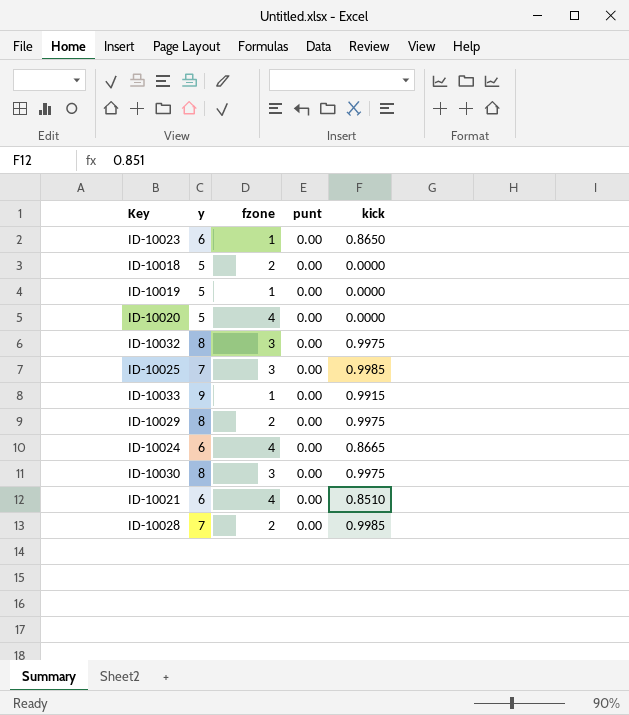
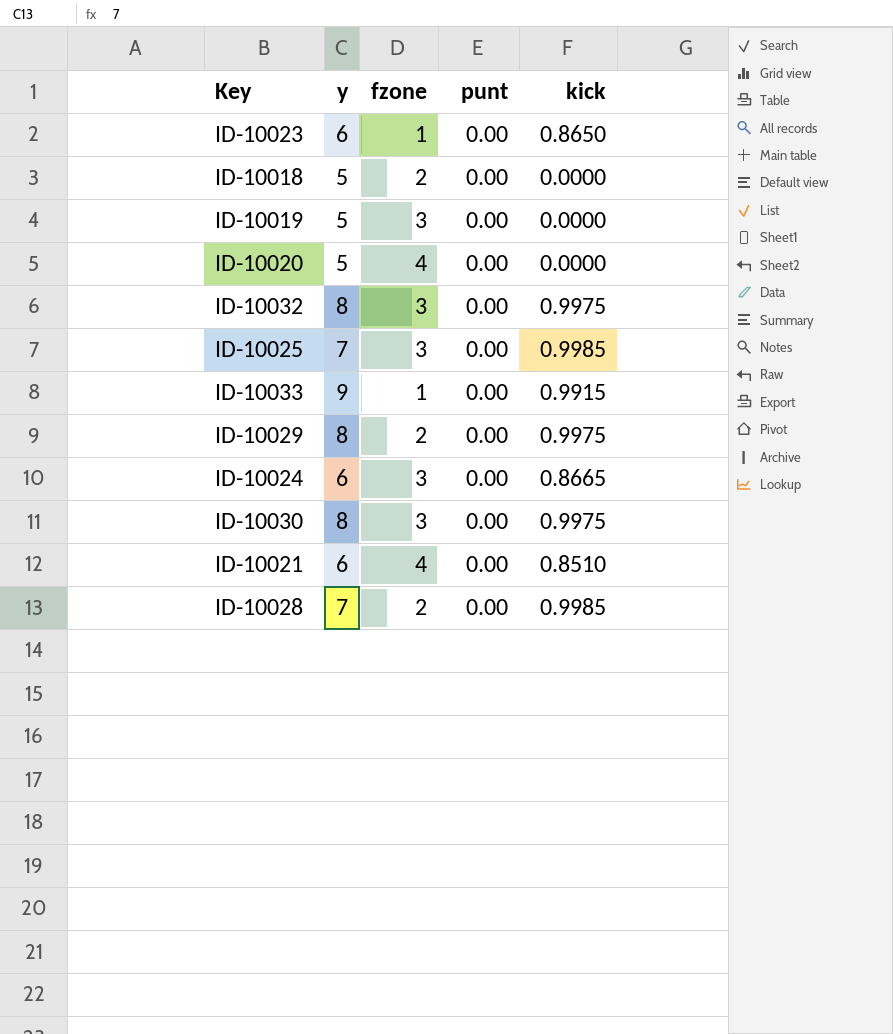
ID-10019 | fzone: 1 -> 3
ID-10024 | fzone: 4 -> 3

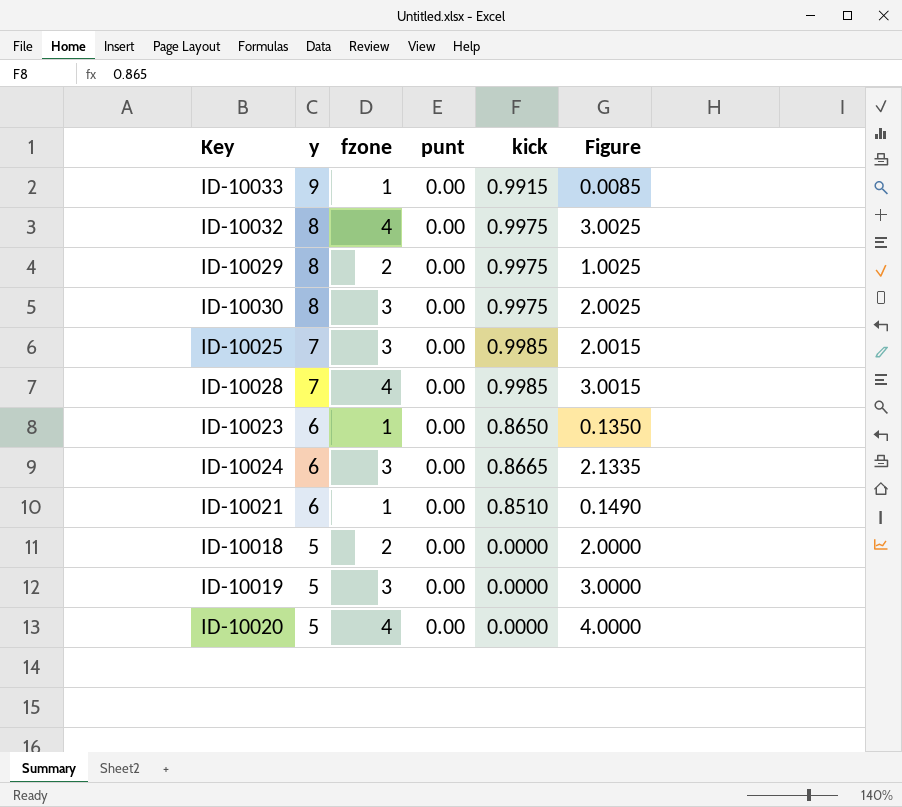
row order: none -> y descending
column Figure | formula: none -> [fzone] - [kick]
ID-10032 | fzone: 3 -> 4
ID-10028 | fzone: 2 -> 4
ID-10021 | fzone: 4 -> 1

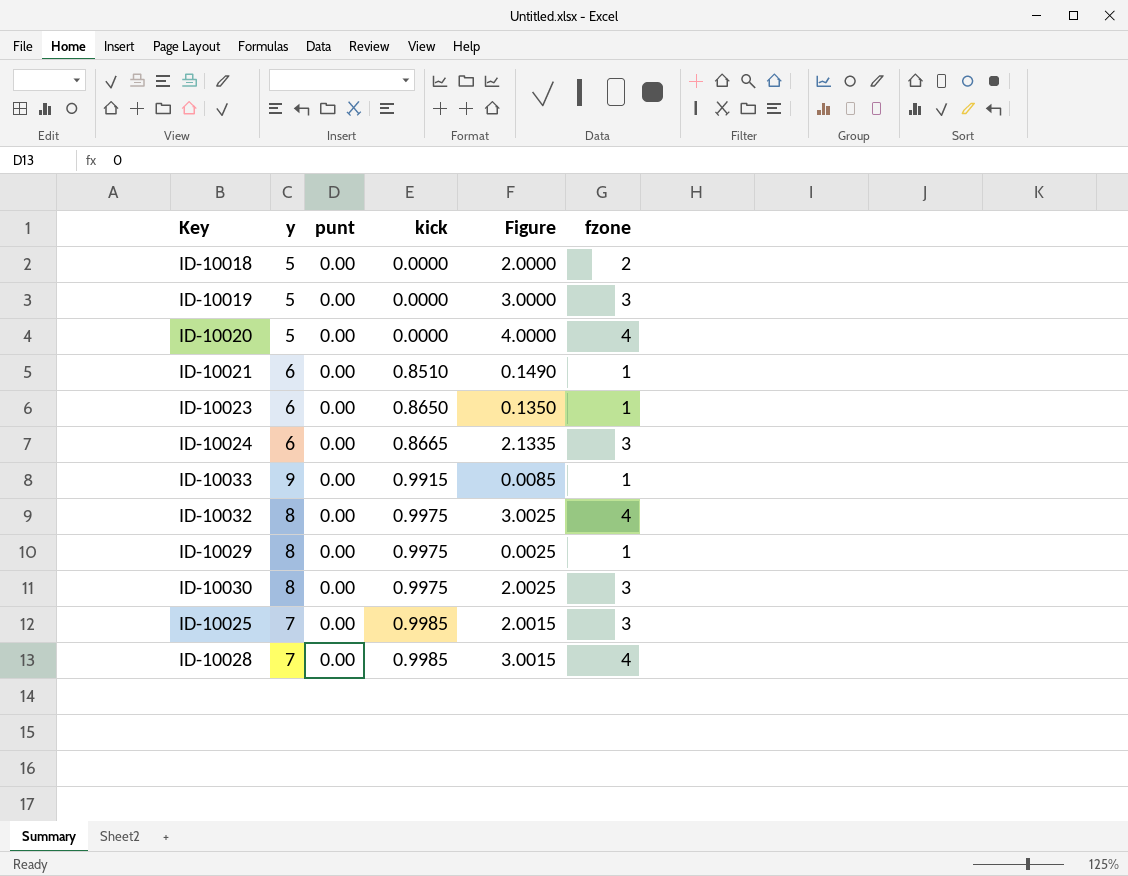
row order: y descending -> kick ascending
column fzone | position: 3 -> 6
ID-10029 | Figure: 1.0025 -> 0.0025
ID-10029 | fzone: 2 -> 1

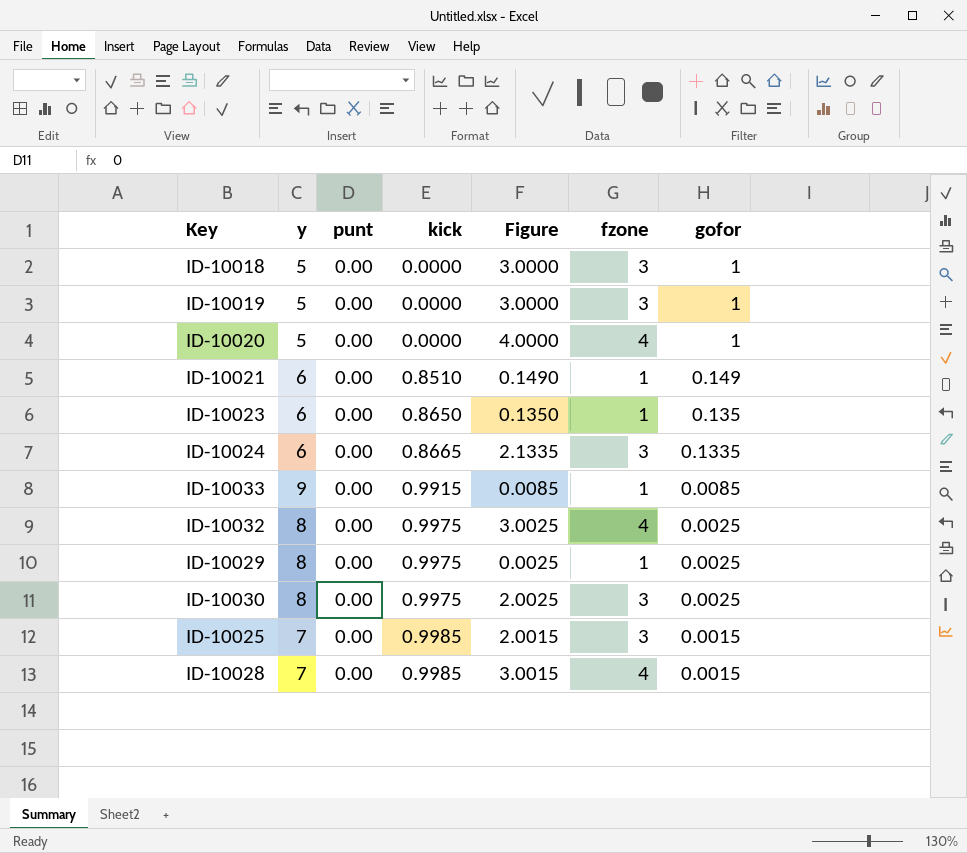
column gofor | position: none -> 7
ID-10018 | Figure: 2.0000 -> 3.0000
ID-10018 | fzone: 2 -> 3

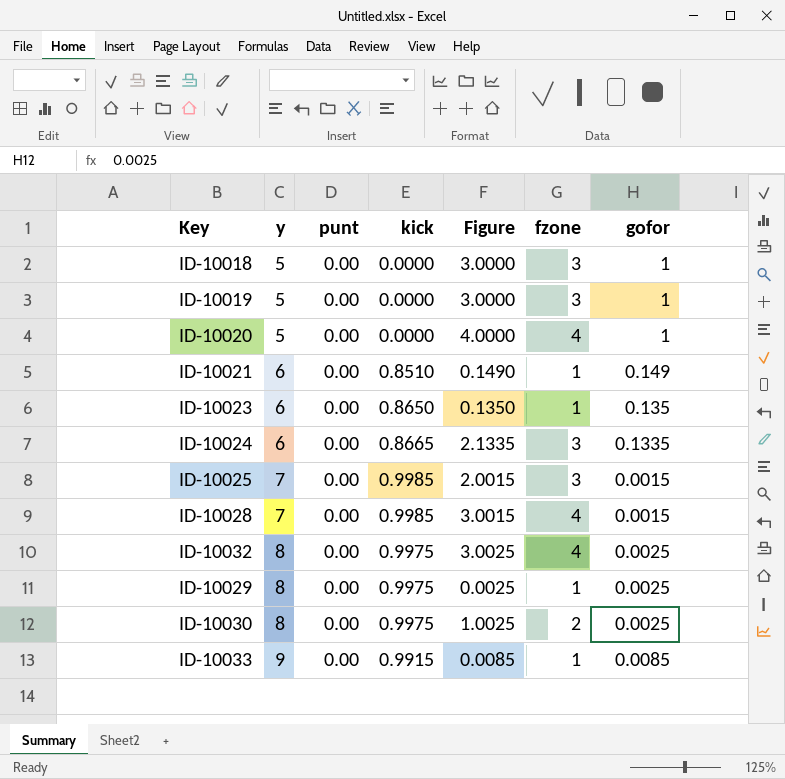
row order: kick ascending -> y ascending
ID-10030 | Figure: 2.0025 -> 1.0025
ID-10030 | fzone: 3 -> 2

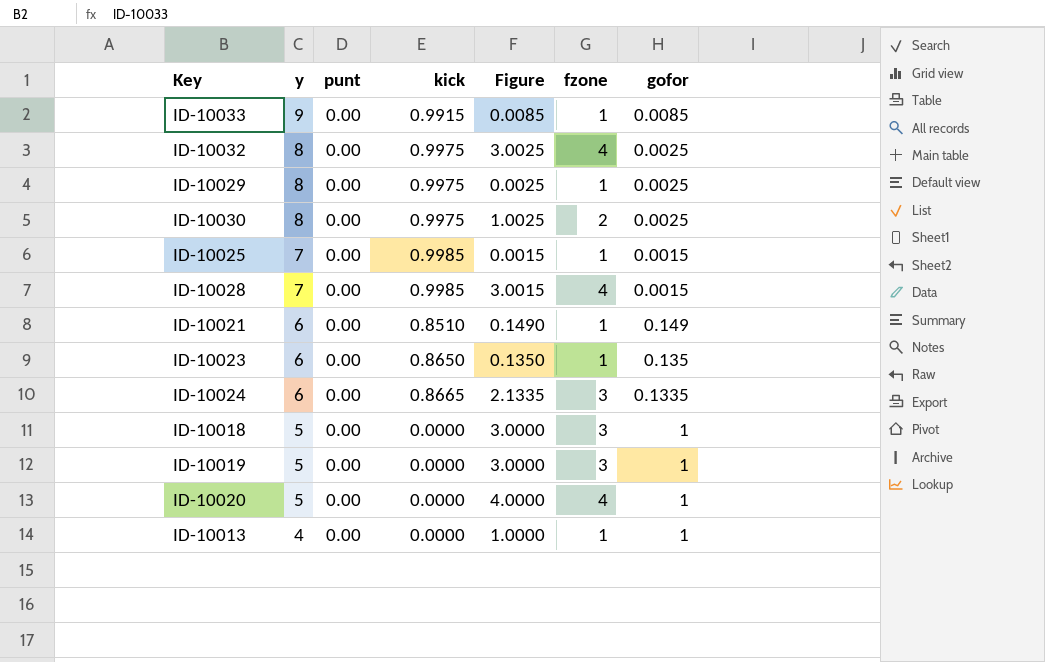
row order: y ascending -> y descending
ID-10025 | Figure: 2.0015 -> 0.0015
ID-10025 | fzone: 3 -> 1
row ID-10013: none -> 4 | 0.00 | 0.0000 | 1.0000 | 1 | 1

